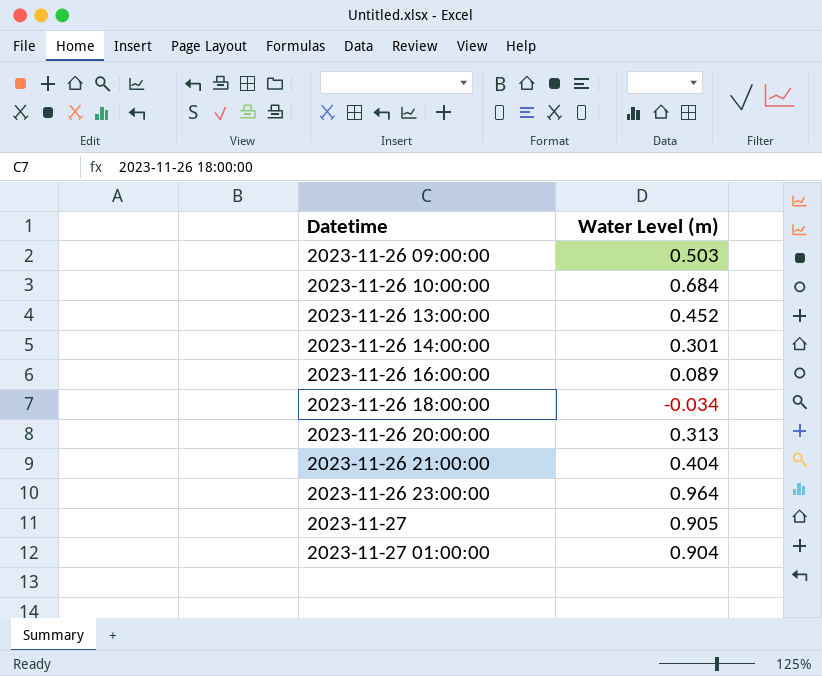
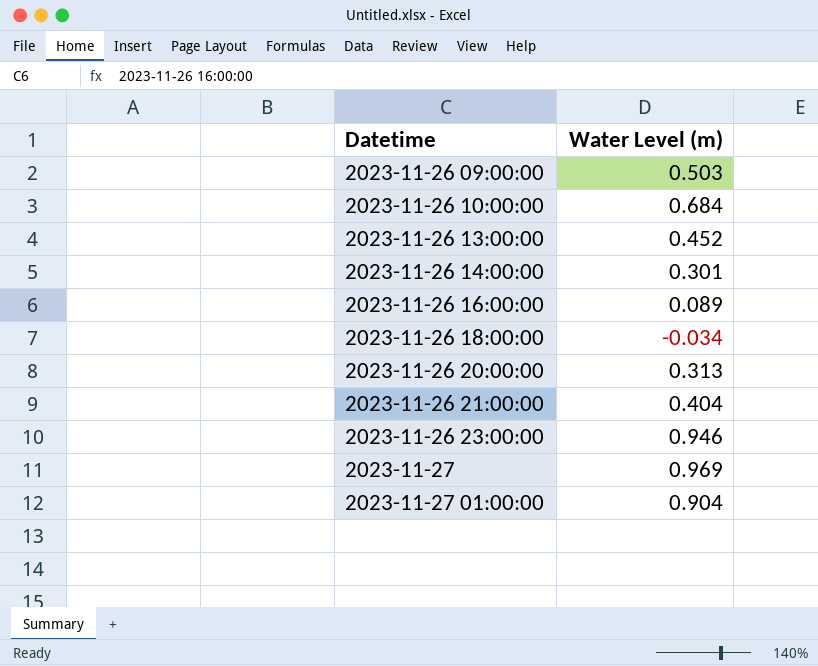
2023-11-26 23:00:00 | Water Level (m): 0.964 -> 0.946
2023-11-27 | Water Level (m): 0.905 -> 0.969

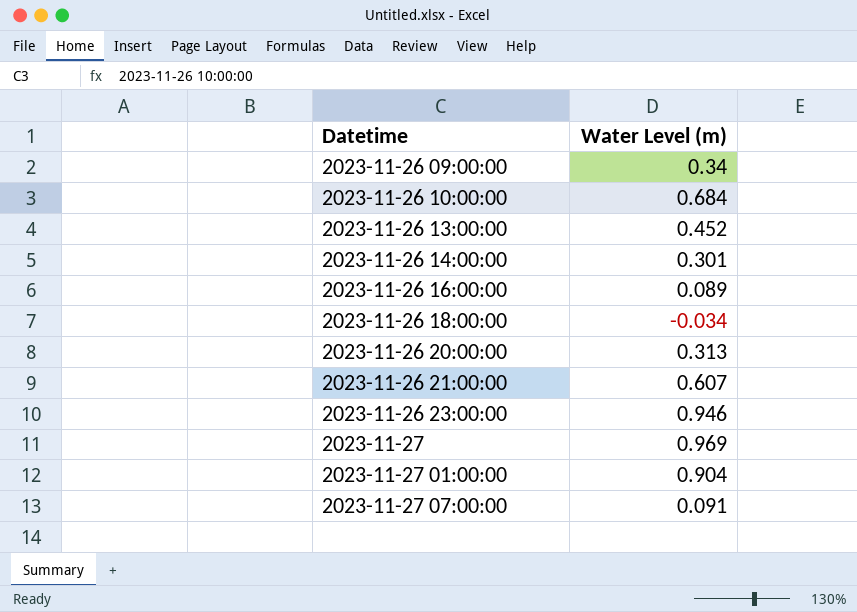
2023-11-26 09:00:00 | Water Level (m): 0.503 -> 0.34
2023-11-26 21:00:00 | Water Level (m): 0.404 -> 0.607
row 2023-11-27 07:00:00: none -> 0.091

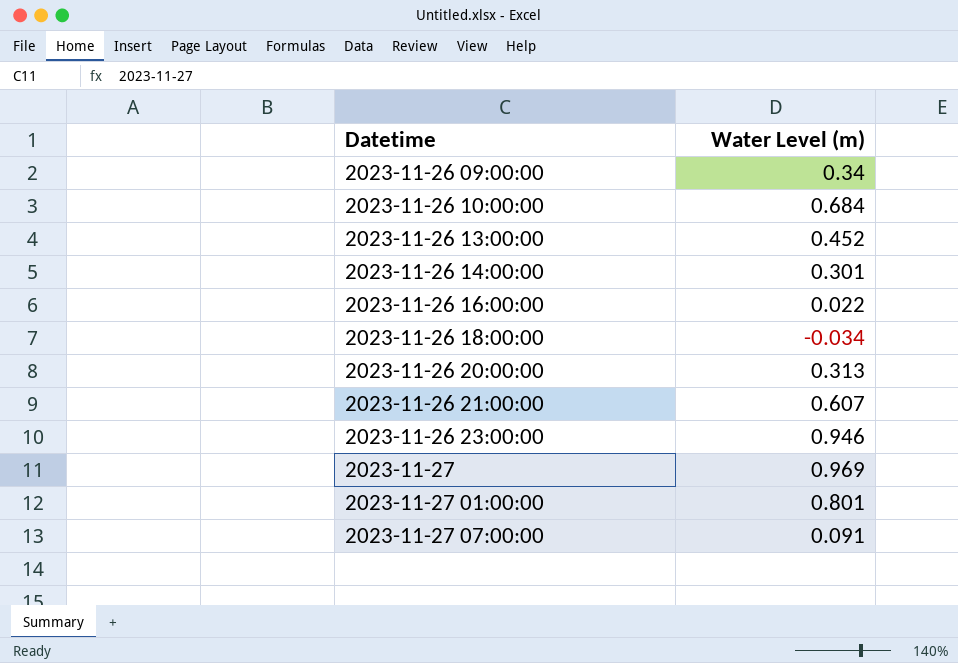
2023-11-26 16:00:00 | Water Level (m): 0.089 -> 0.022
2023-11-27 01:00:00 | Water Level (m): 0.904 -> 0.801

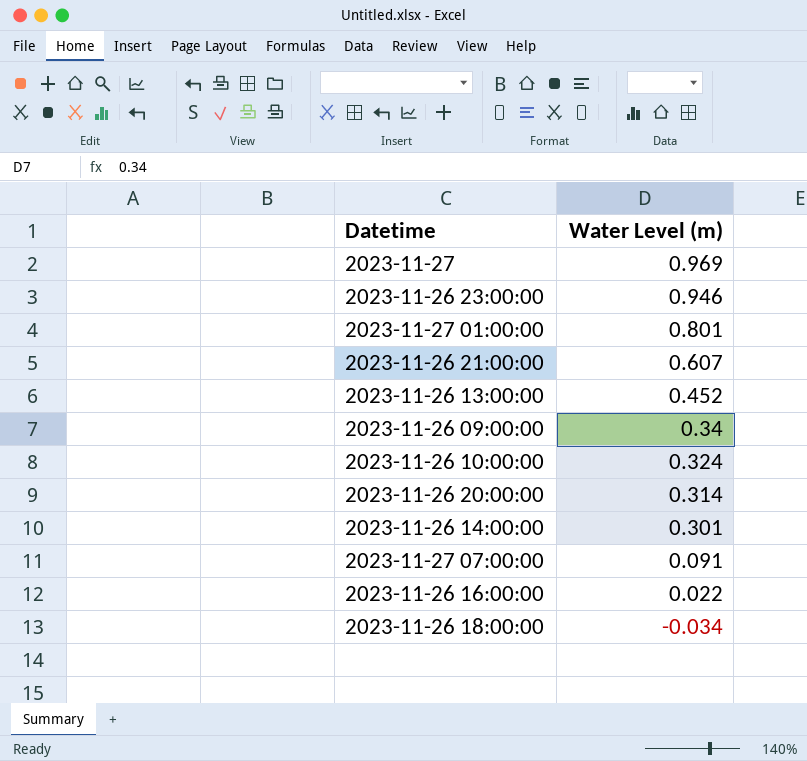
row order: Datetime ascending -> Water Level (m) descending
2023-11-26 10:00:00 | Water Level (m): 0.684 -> 0.324
2023-11-26 20:00:00 | Water Level (m): 0.313 -> 0.314

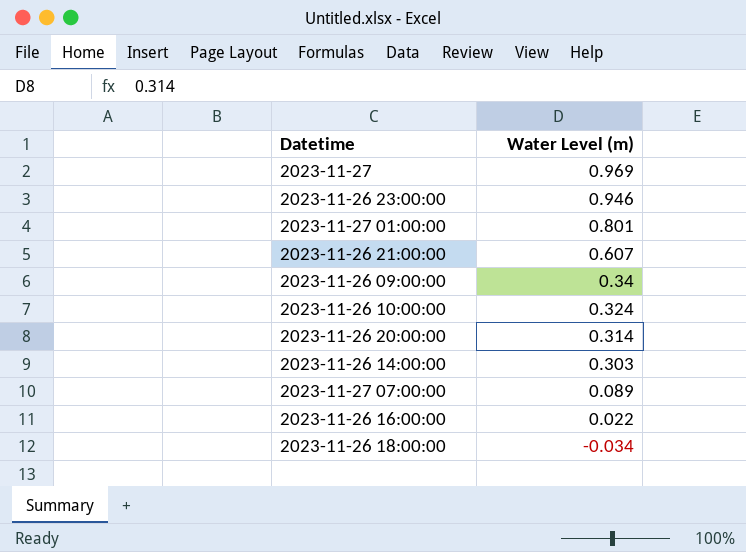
row 2023-11-26 13:00:00: 0.452 -> none
2023-11-26 14:00:00 | Water Level (m): 0.301 -> 0.303
2023-11-27 07:00:00 | Water Level (m): 0.091 -> 0.089

